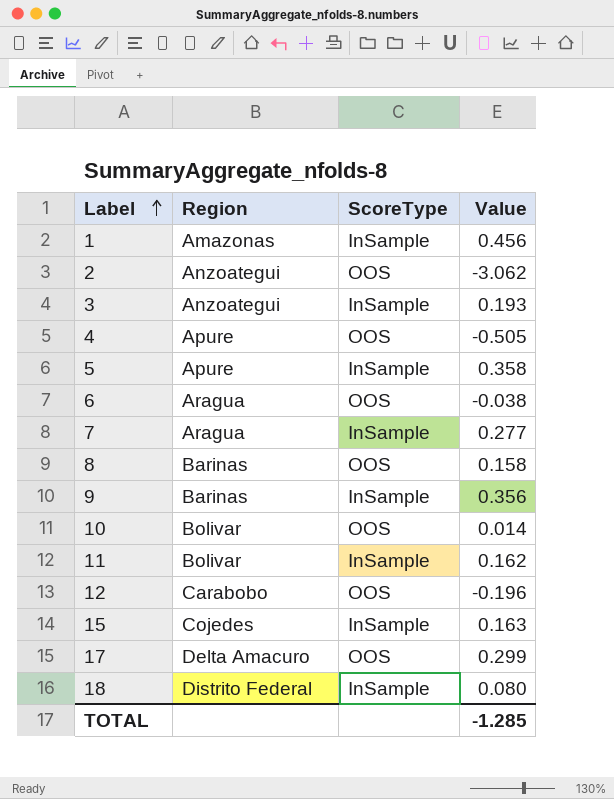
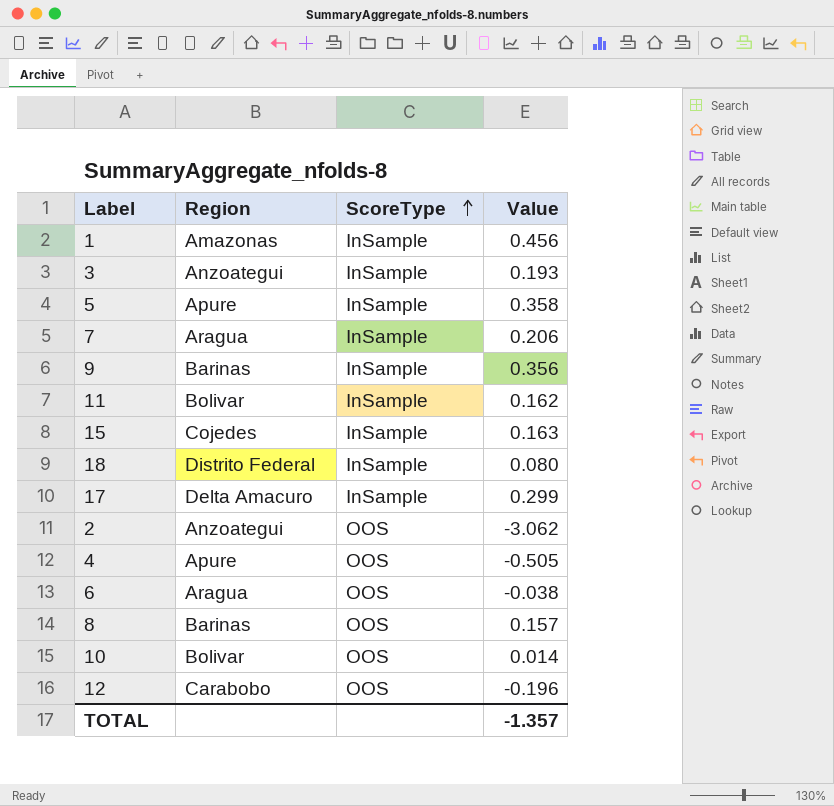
row order: Label ascending -> ScoreType ascending
7 | Value: 0.277 -> 0.206
17 | ScoreType: OOS -> InSample
8 | Value: 0.158 -> 0.157
TOTAL | Value: -1.285 -> -1.357

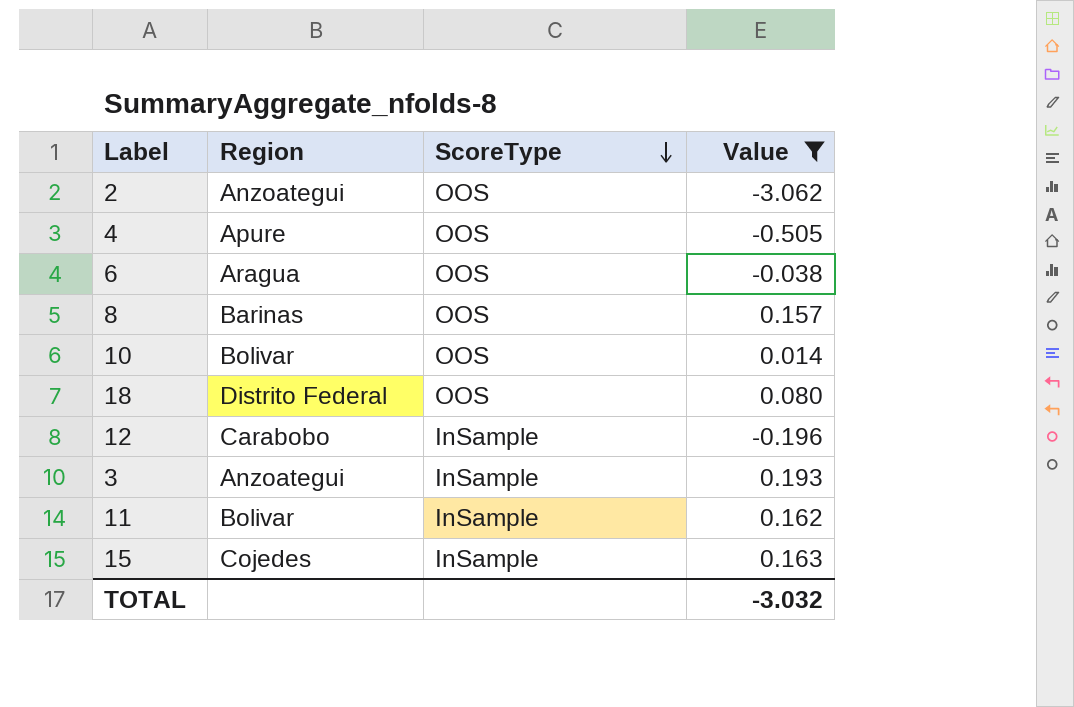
filter: none -> Value <= 0.193
row order: ScoreType ascending -> ScoreType descending
18 | ScoreType: InSample -> OOS
12 | ScoreType: OOS -> InSample
TOTAL | Value: -1.357 -> -3.032

